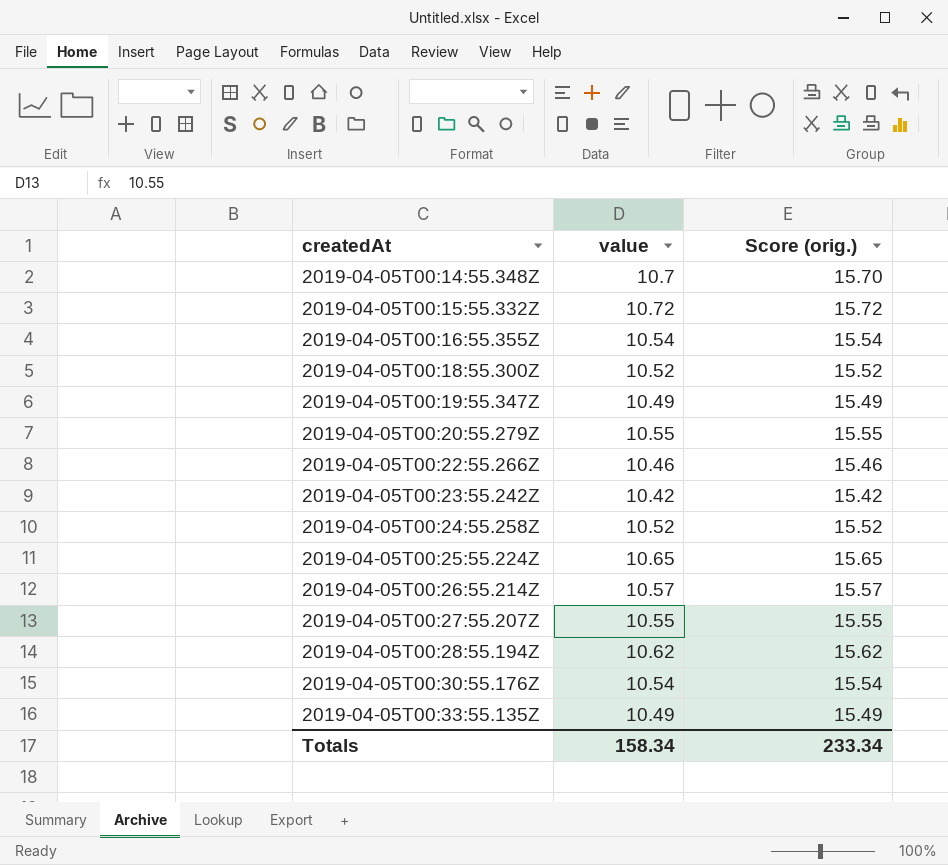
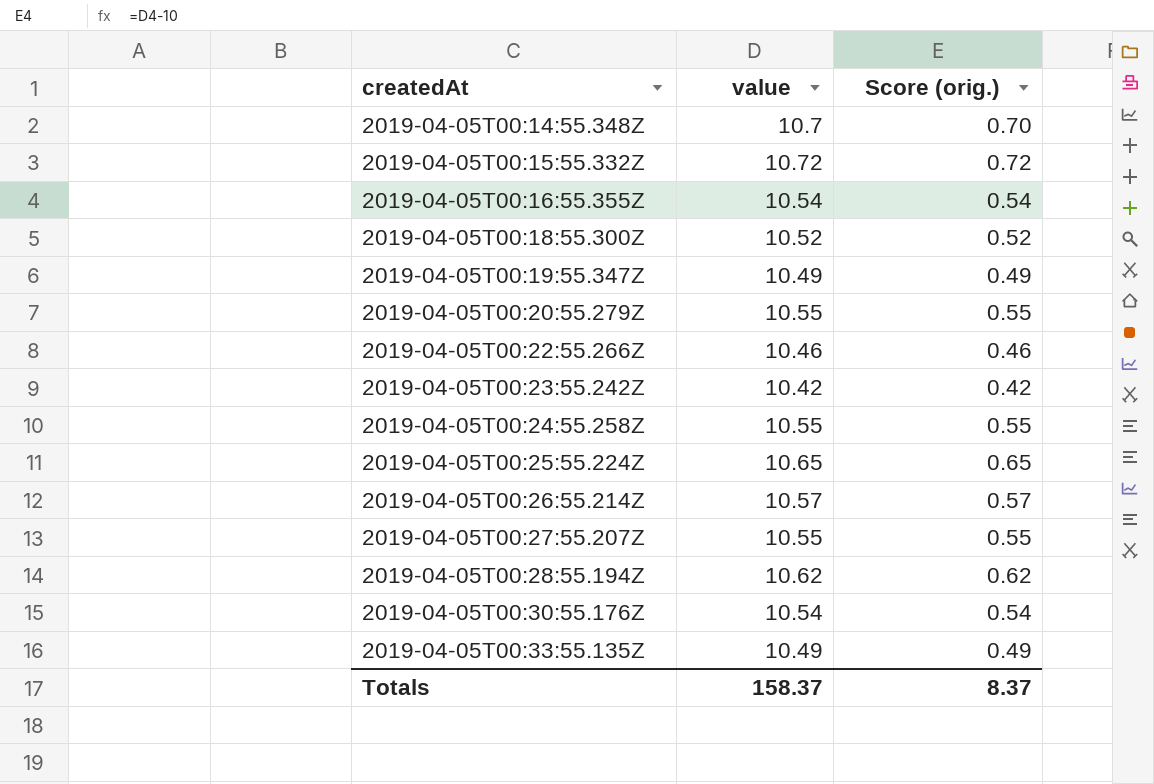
column Score (orig.) | formula: [value] + 5 -> [value] - 10
2019-04-05T00:24:55.258Z | value: 10.52 -> 10.55
Totals | value: 158.34 -> 158.37
Totals | Score (orig.): 233.34 -> 8.37

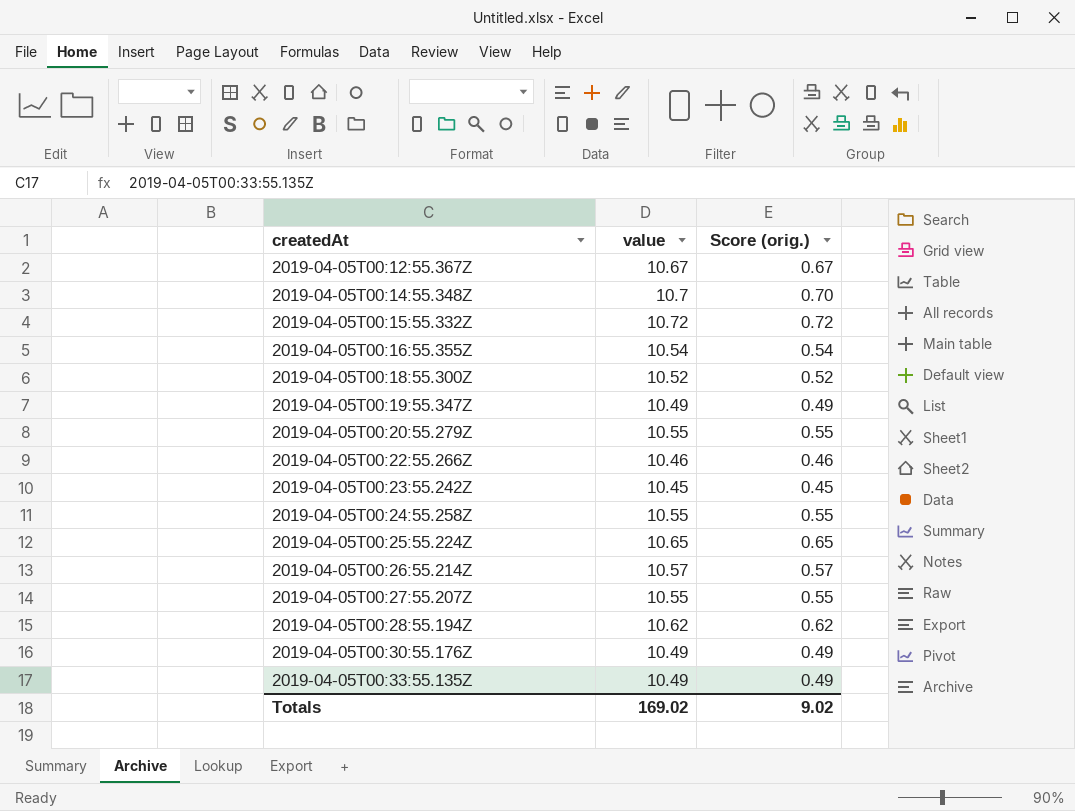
row 2019-04-05T00:12:55.367Z: none -> 10.67 | 0.67
2019-04-05T00:23:55.242Z | value: 10.42 -> 10.45
2019-04-05T00:23:55.242Z | Score (orig.): 0.42 -> 0.45
2019-04-05T00:30:55.176Z | value: 10.54 -> 10.49
2019-04-05T00:30:55.176Z | Score (orig.): 0.54 -> 0.49
Totals | value: 158.37 -> 169.02
Totals | Score (orig.): 8.37 -> 9.02

